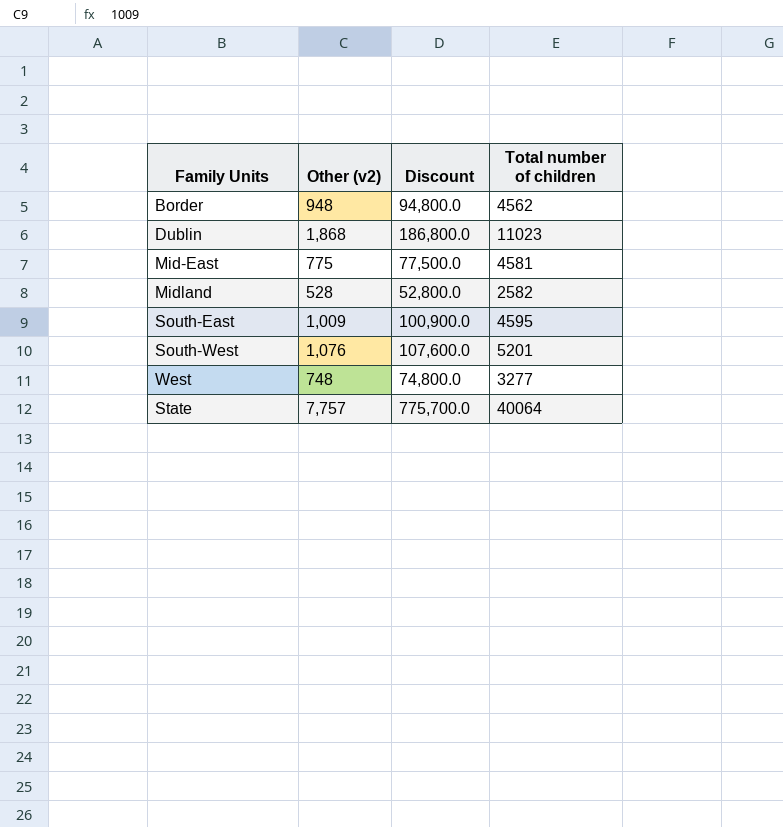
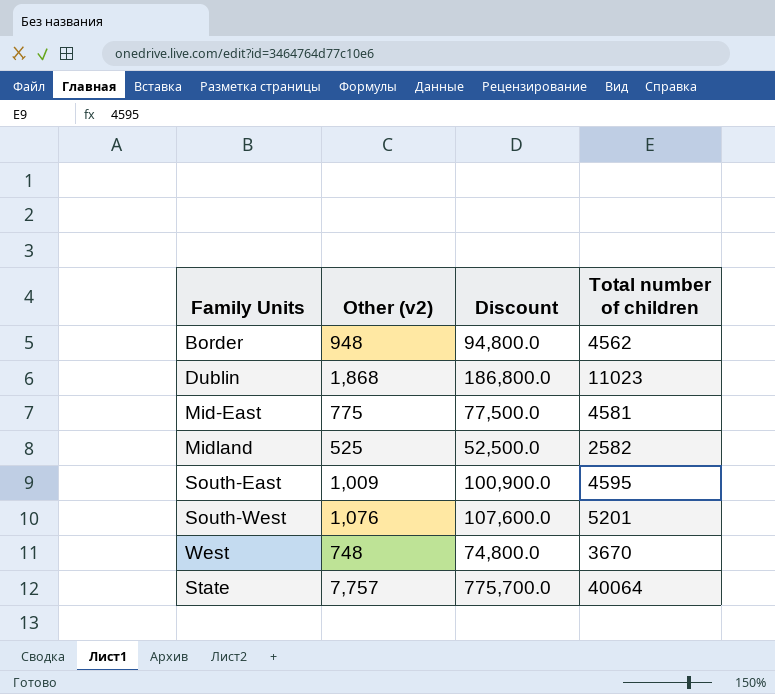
Midland | Other (v2): 528 -> 525
Midland | Discount: 52,800.0 -> 52,500.0
West | Total number of children: 3277 -> 3670

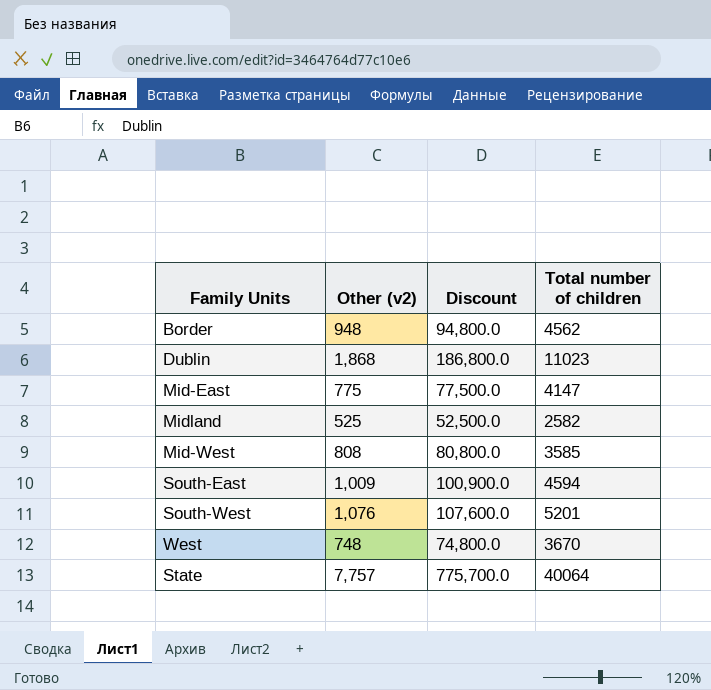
Mid-East | Total number of children: 4581 -> 4147
row Mid-West: none -> 808 | 80,800.0 | 3585
South-East | Total number of children: 4595 -> 4594

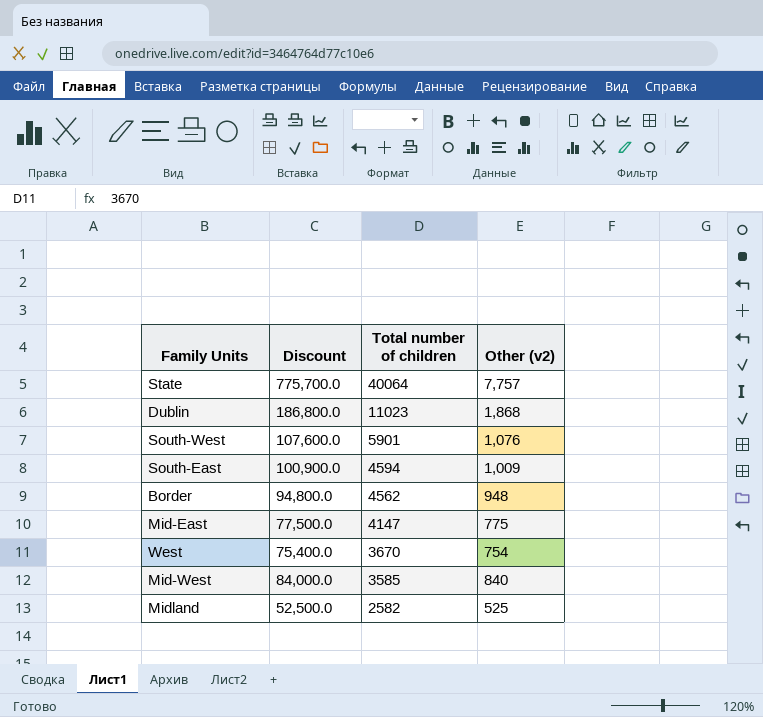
row order: none -> Total number of children descending
column Other (v2) | position: 2 -> 4
South-West | Total number of children: 5201 -> 5901
West | Discount: 74,800.0 -> 75,400.0
West | Other (v2): 748 -> 754
Mid-West | Discount: 80,800.0 -> 84,000.0
Mid-West | Other (v2): 808 -> 840

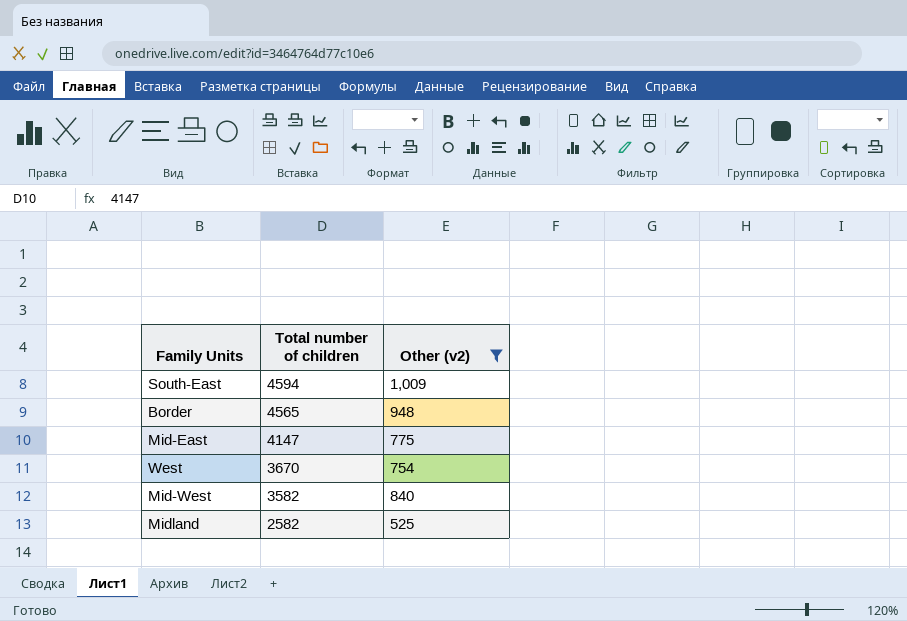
filter: none -> Other (v2) <= 1,009
column Discount | formula: [Other (v2)] * 100 -> none
Border | Total number of children: 4562 -> 4565
Mid-West | Total number of children: 3585 -> 3582

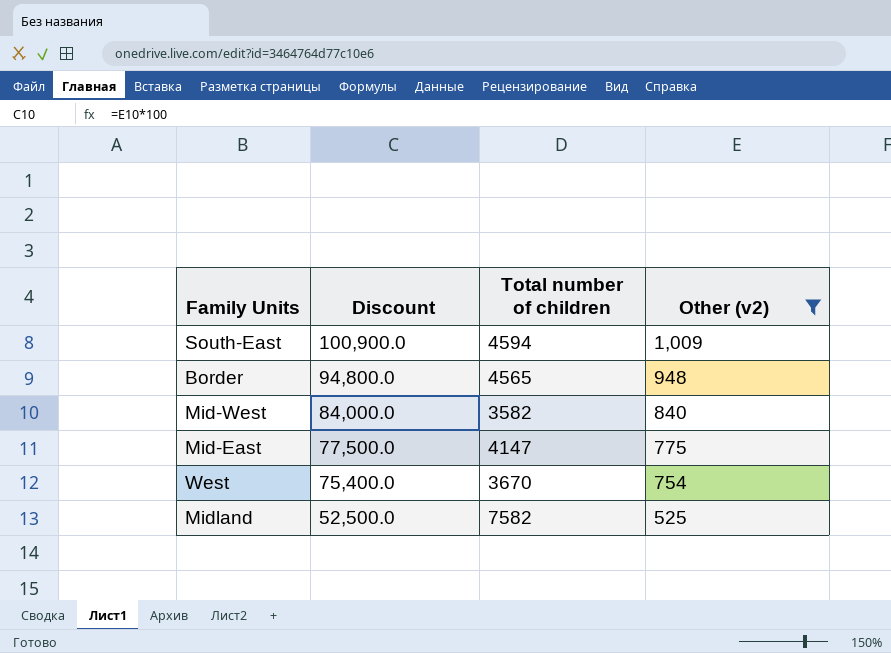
row order: Total number of children descending -> Discount descending
column Discount | formula: none -> [Other (v2)] * 100
Midland | Total number of children: 2582 -> 7582

